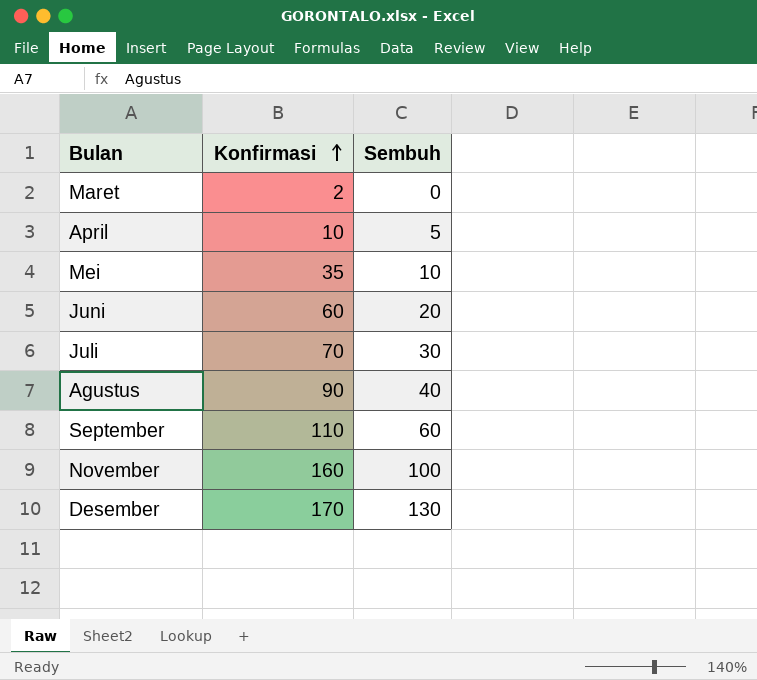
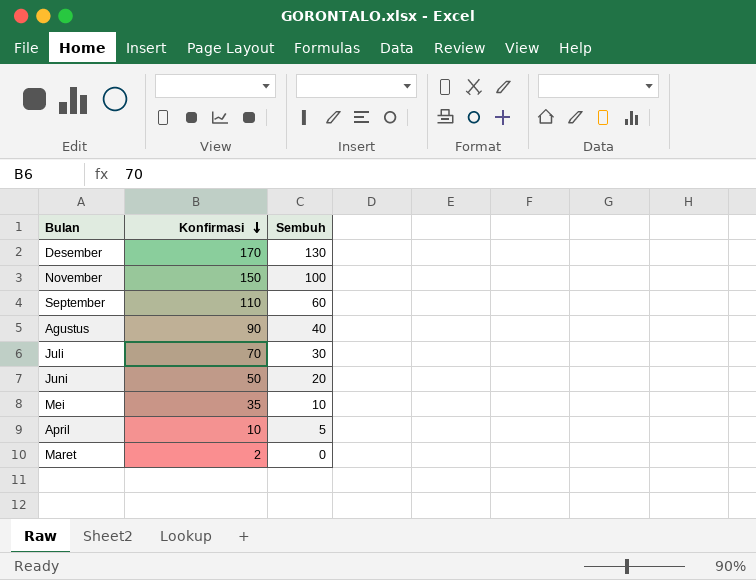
row order: Konfirmasi ascending -> Konfirmasi descending
November | Konfirmasi: 160 -> 150
Juni | Konfirmasi: 60 -> 50

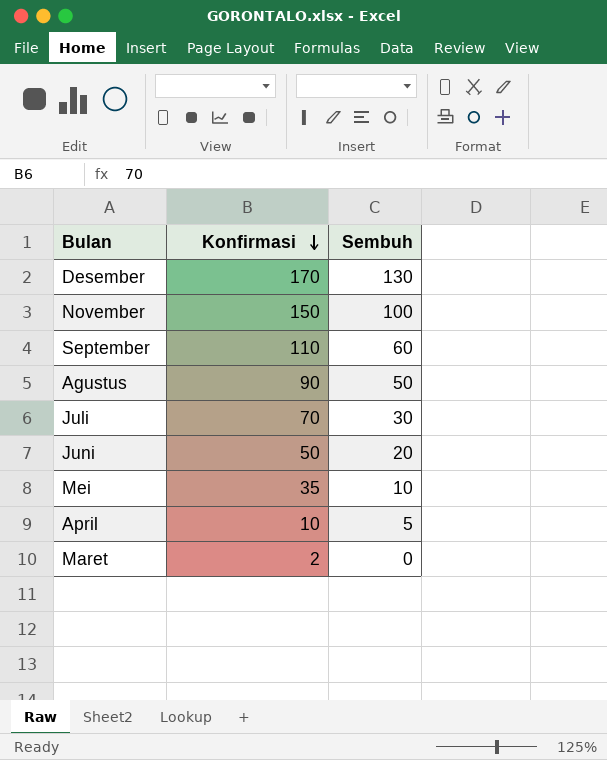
Agustus | Sembuh: 40 -> 50

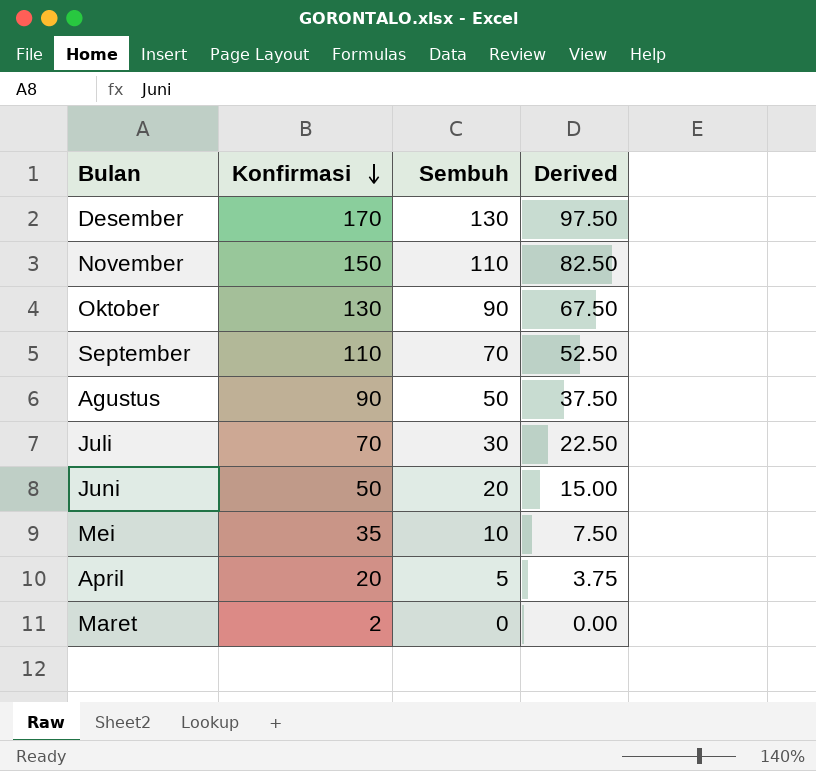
column Derived | formula: none -> [Sembuh] * 0.75
November | Sembuh: 100 -> 110
row Oktober: none -> 130 | 90 | 67.50
September | Sembuh: 60 -> 70
April | Konfirmasi: 10 -> 20

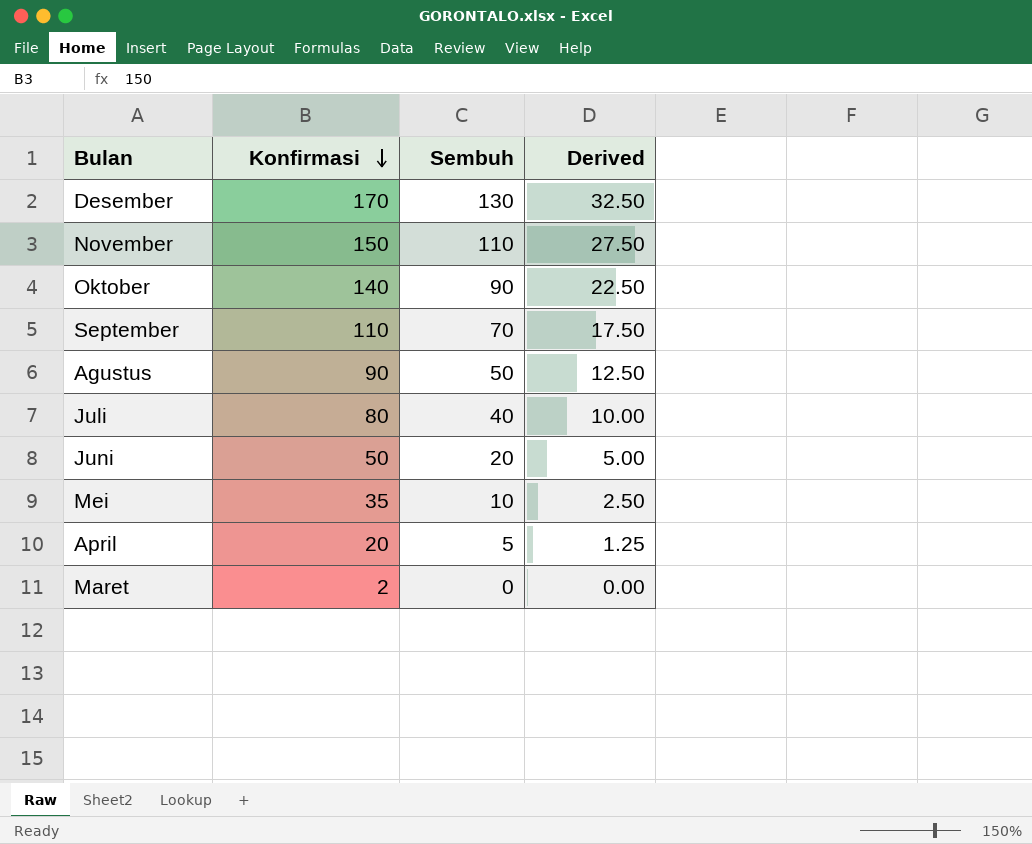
column Derived | formula: [Sembuh] * 0.75 -> [Sembuh] * 0.25
Oktober | Konfirmasi: 130 -> 140
Juli | Konfirmasi: 70 -> 80
Juli | Sembuh: 30 -> 40

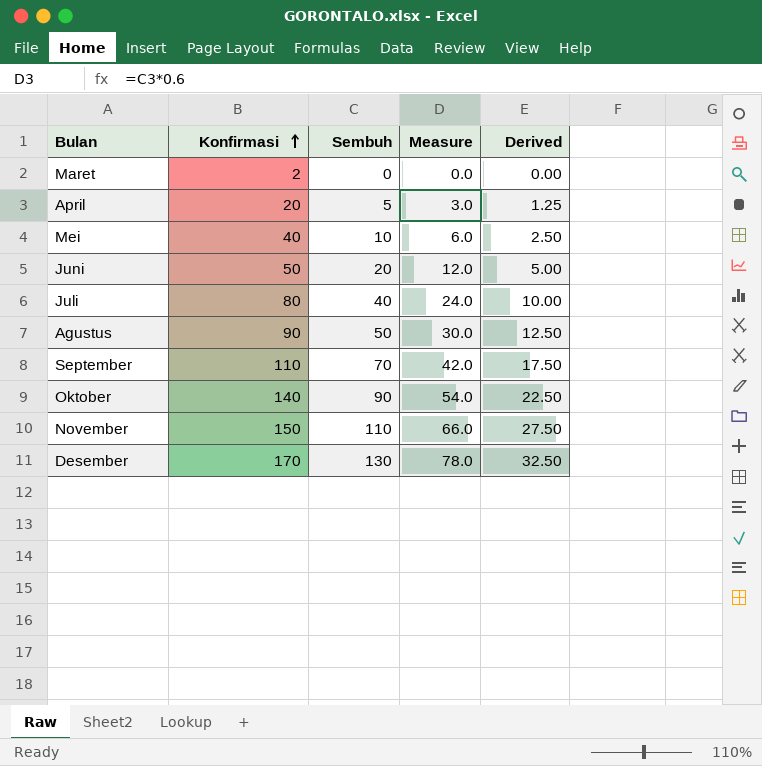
row order: Konfirmasi descending -> Konfirmasi ascending
column Measure | formula: none -> [Sembuh] * 0.6
Mei | Konfirmasi: 35 -> 40

